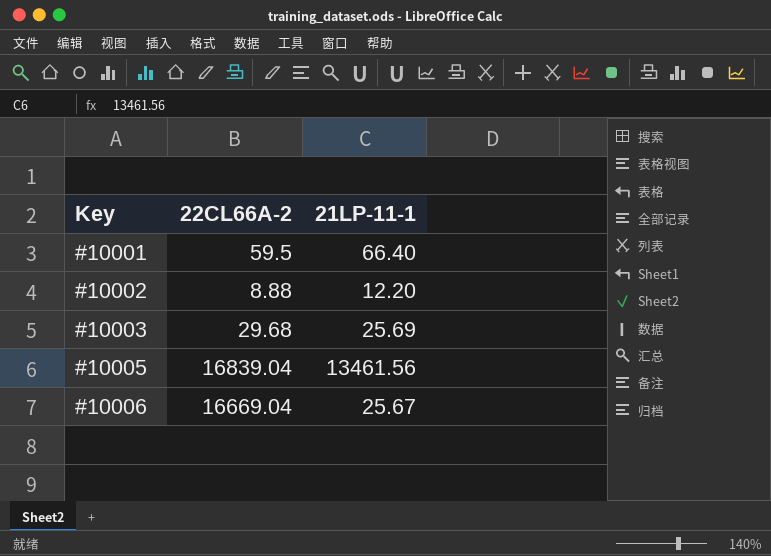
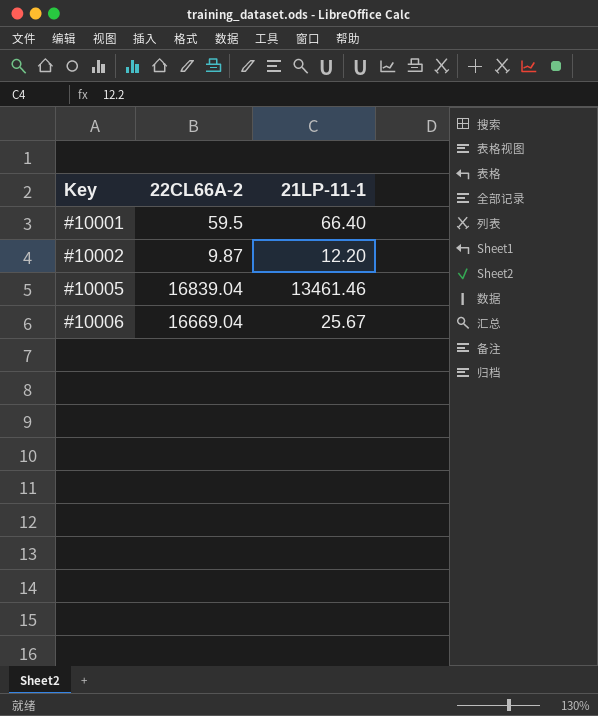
row #10003: 29.68 | 25.69 -> none
#10002 | 22CL66A-2: 8.88 -> 9.87
#10005 | 21LP-11-1: 13461.56 -> 13461.46

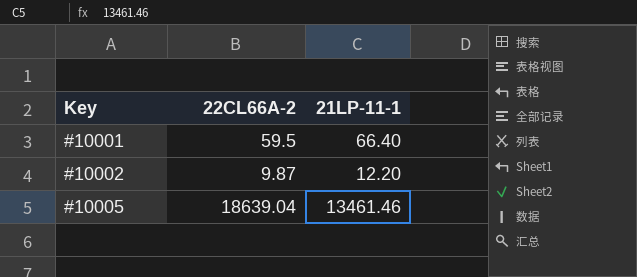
row #10006: 16669.04 | 25.67 -> none
#10005 | 22CL66A-2: 16839.04 -> 18639.04

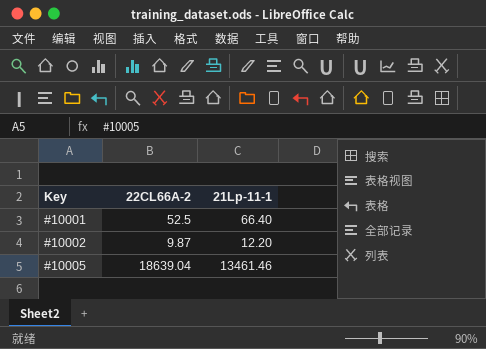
column name: 21LP-11-1 -> 21Lp-11-1
#10001 | 22CL66A-2: 59.5 -> 52.5

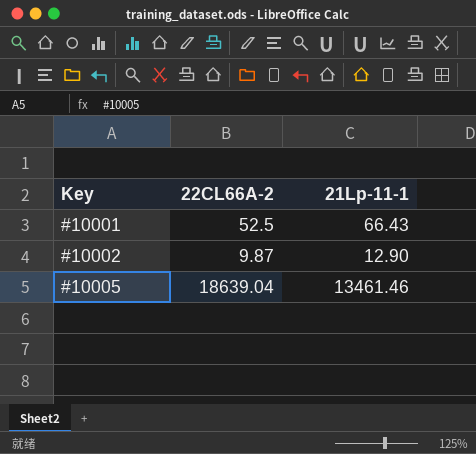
#10001 | 21Lp-11-1: 66.40 -> 66.43
#10002 | 21Lp-11-1: 12.20 -> 12.90

